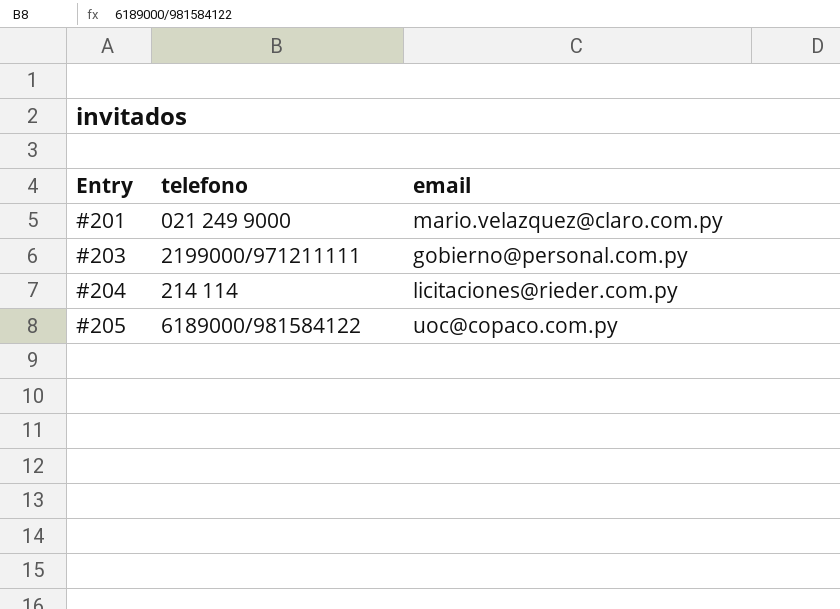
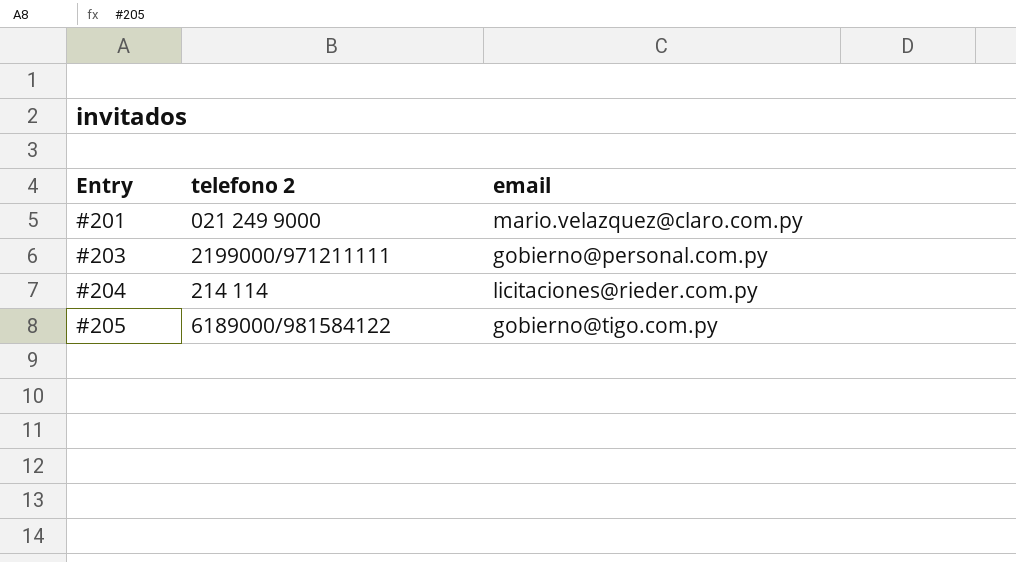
column name: telefono -> telefono 2
#205 | email: uoc@copaco.com.py -> gobierno@tigo.com.py

